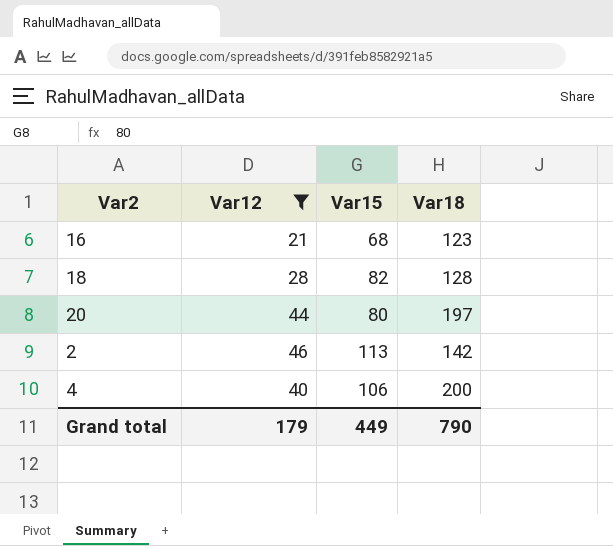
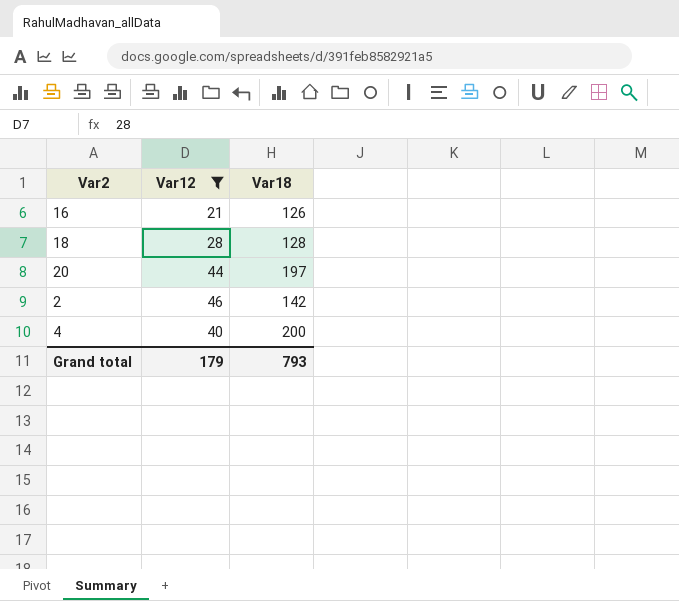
column Var15 | position: 3 -> none
16 | Var18: 123 -> 126
Grand total | Var18: 790 -> 793

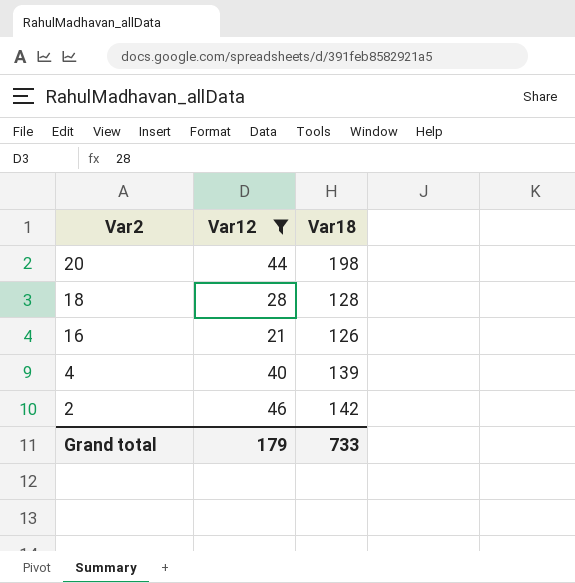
row order: none -> Var2 descending
20 | Var18: 197 -> 198
4 | Var18: 200 -> 139
Grand total | Var18: 793 -> 733

